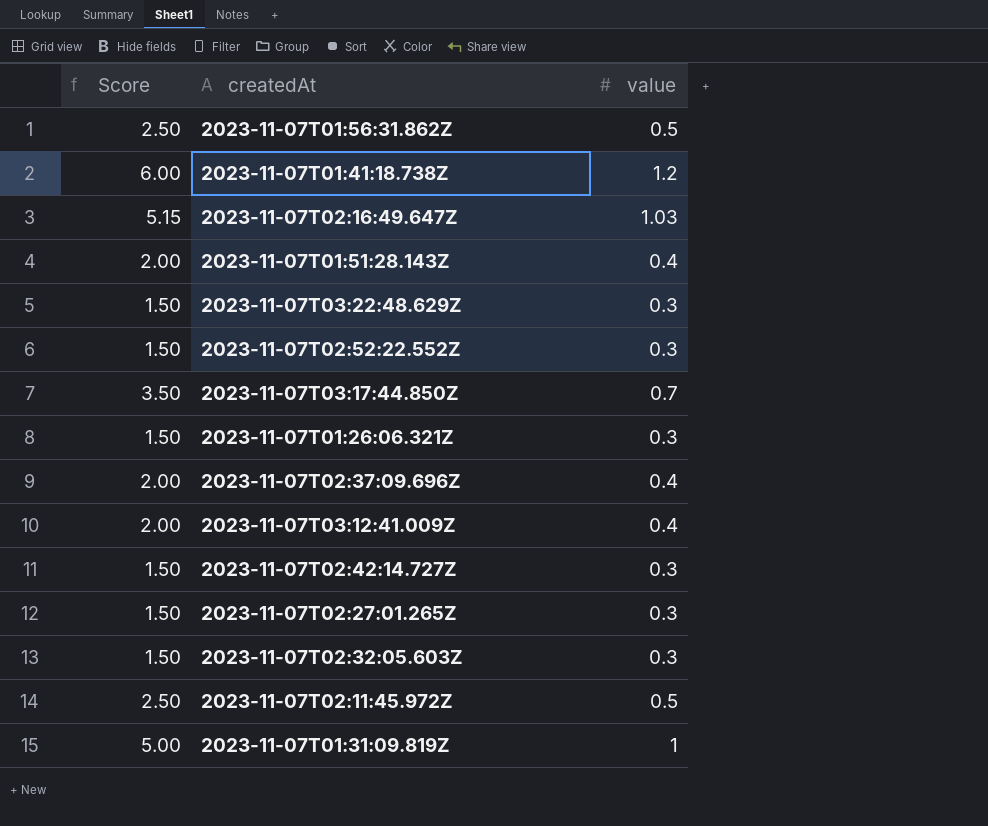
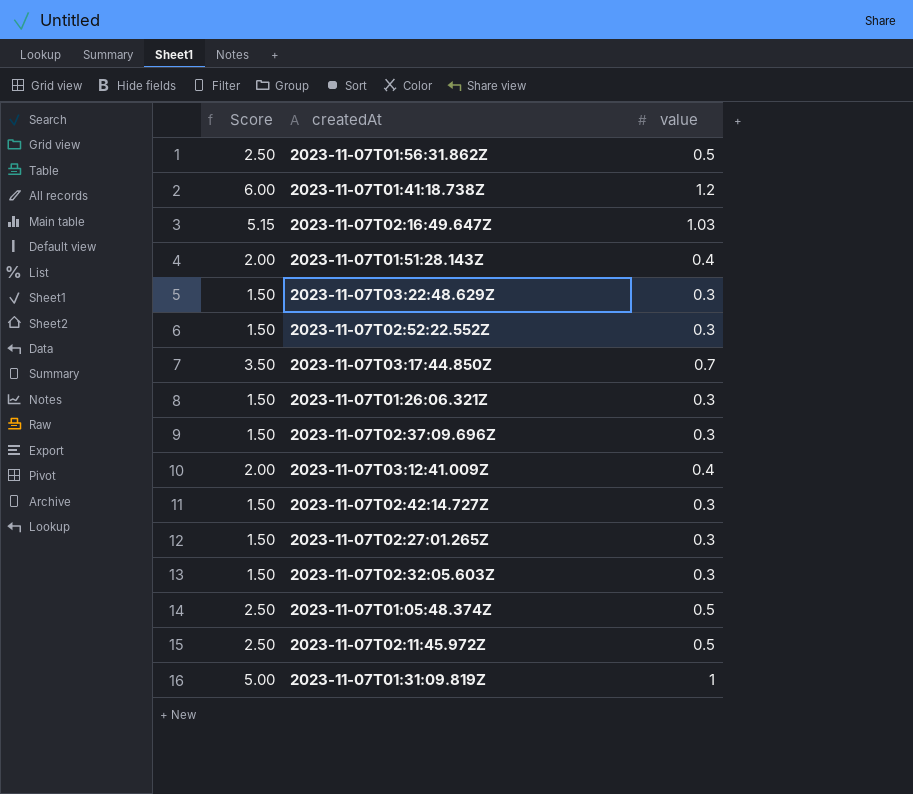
2023-11-07T02:37:09.696Z | Score: 2.00 -> 1.50
2023-11-07T02:37:09.696Z | value: 0.4 -> 0.3
row 2023-11-07T01:05:48.374Z: none -> 2.50 | 0.5

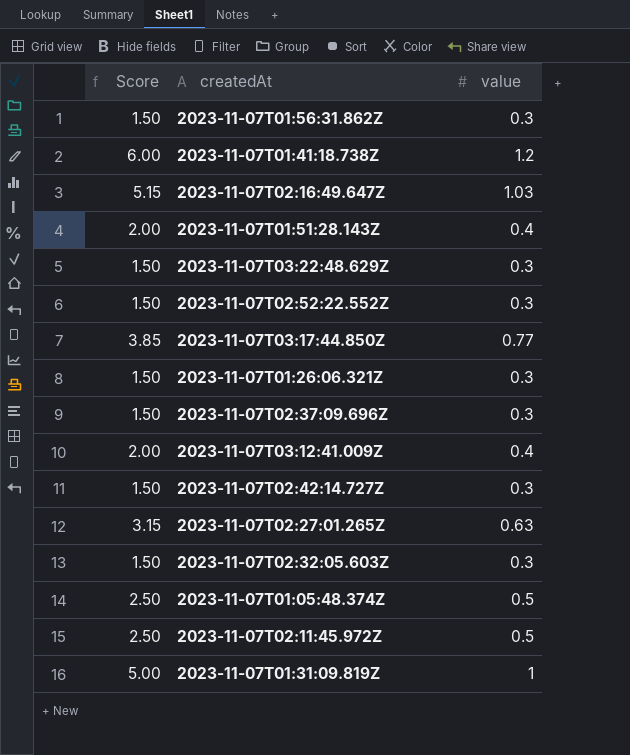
2023-11-07T01:56:31.862Z | Score: 2.50 -> 1.50
2023-11-07T01:56:31.862Z | value: 0.5 -> 0.3
2023-11-07T03:17:44.850Z | Score: 3.50 -> 3.85
2023-11-07T03:17:44.850Z | value: 0.7 -> 0.77
2023-11-07T02:27:01.265Z | Score: 1.50 -> 3.15
2023-11-07T02:27:01.265Z | value: 0.3 -> 0.63

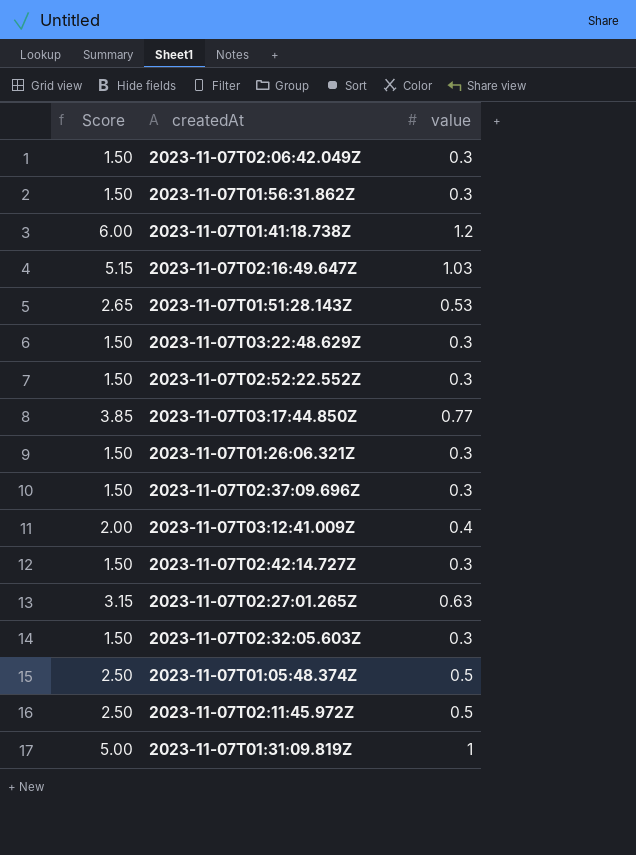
row 2023-11-07T02:06:42.049Z: none -> 1.50 | 0.3
2023-11-07T01:51:28.143Z | Score: 2.00 -> 2.65
2023-11-07T01:51:28.143Z | value: 0.4 -> 0.53

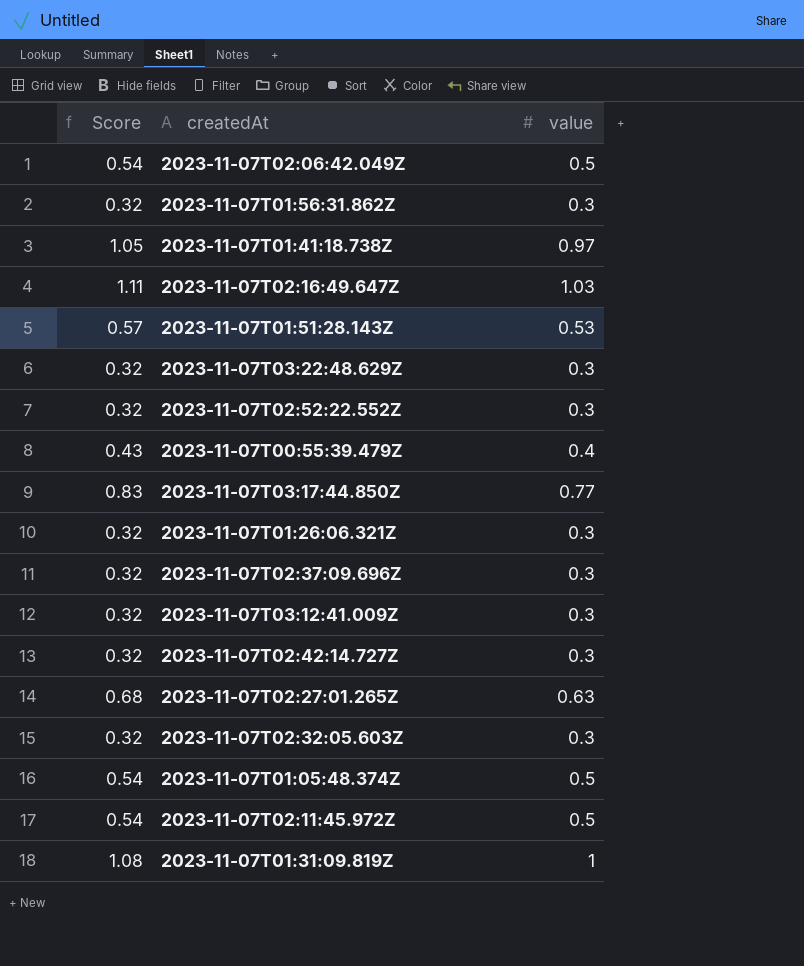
column Score | formula: [value] * 5 -> [value] * 1.08
2023-11-07T02:06:42.049Z | value: 0.3 -> 0.5
2023-11-07T01:41:18.738Z | value: 1.2 -> 0.97
row 2023-11-07T00:55:39.479Z: none -> 0.43 | 0.4
2023-11-07T03:12:41.009Z | value: 0.4 -> 0.3

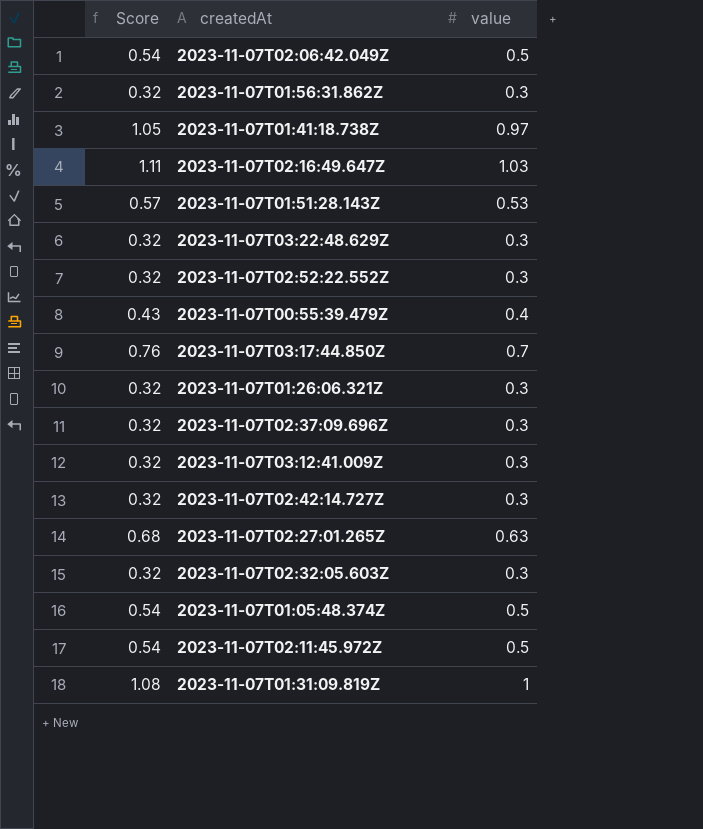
2023-11-07T03:17:44.850Z | Score: 0.83 -> 0.76
2023-11-07T03:17:44.850Z | value: 0.77 -> 0.7

